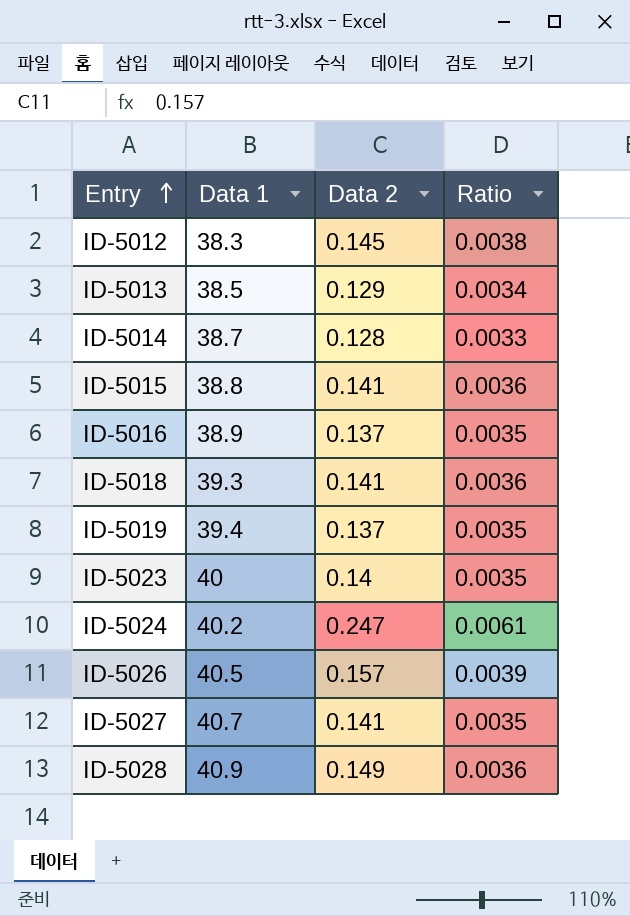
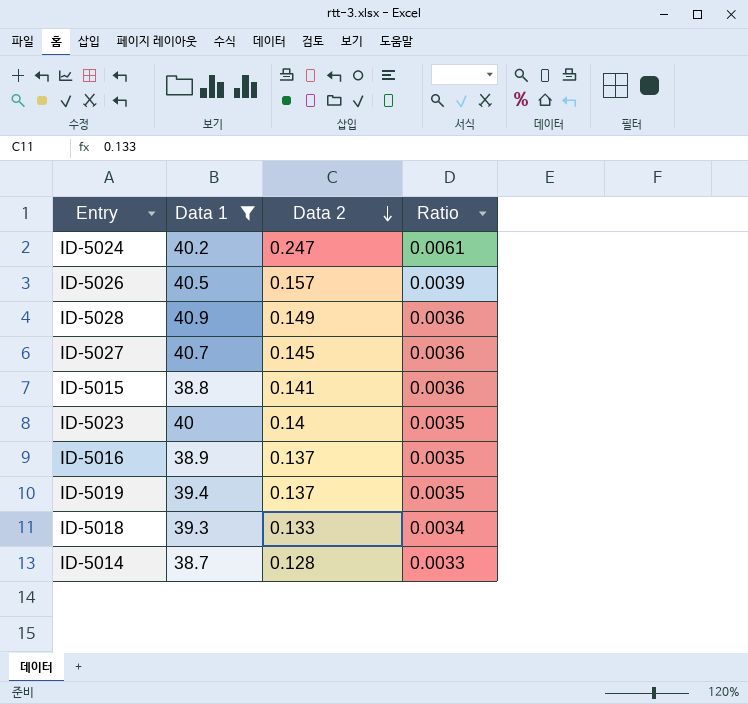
filter: none -> Data 1 >= 38.7
row order: Entry ascending -> Data 2 descending
ID-5027 | Data 2: 0.141 -> 0.145
ID-5027 | Ratio: 0.0035 -> 0.0036
ID-5018 | Data 2: 0.141 -> 0.133
ID-5018 | Ratio: 0.0036 -> 0.0034

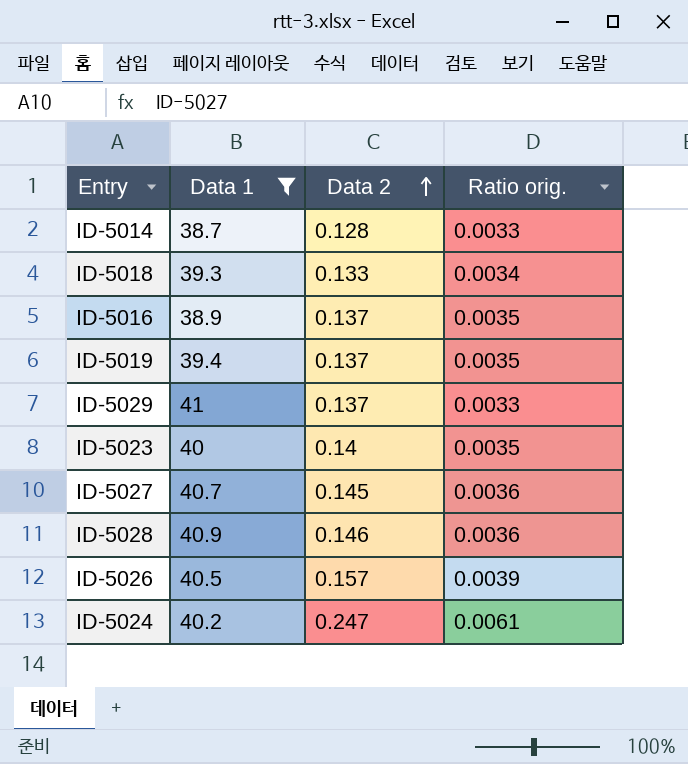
row order: Data 2 descending -> Data 2 ascending
column name: Ratio -> Ratio orig.
row ID-5015: 38.8 | 0.141 | 0.0036 -> none
row ID-5029: none -> 41 | 0.137 | 0.0033
ID-5028 | Data 2: 0.149 -> 0.146

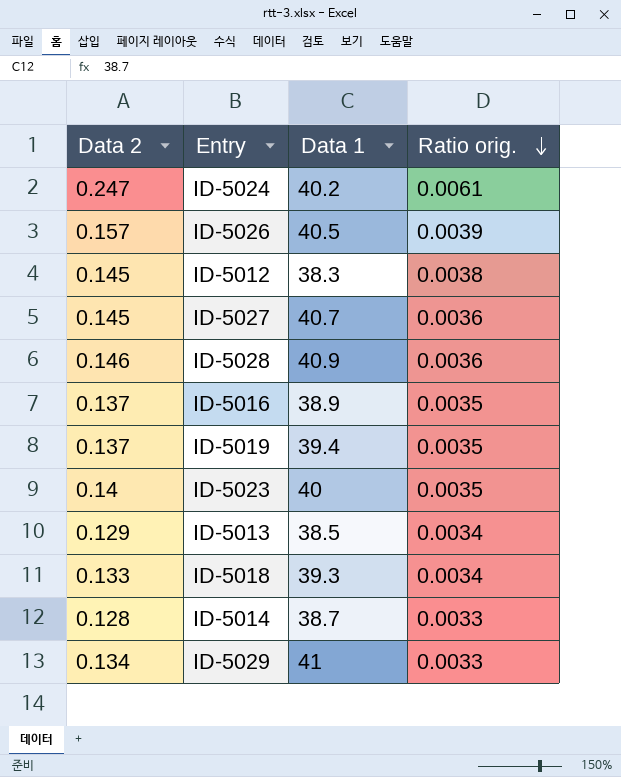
filter: Data 1 >= 38.7 -> none
row order: Data 2 ascending -> Ratio orig. descending
column Data 2 | position: 3 -> 1
ID-5029 | Data 2: 0.137 -> 0.134

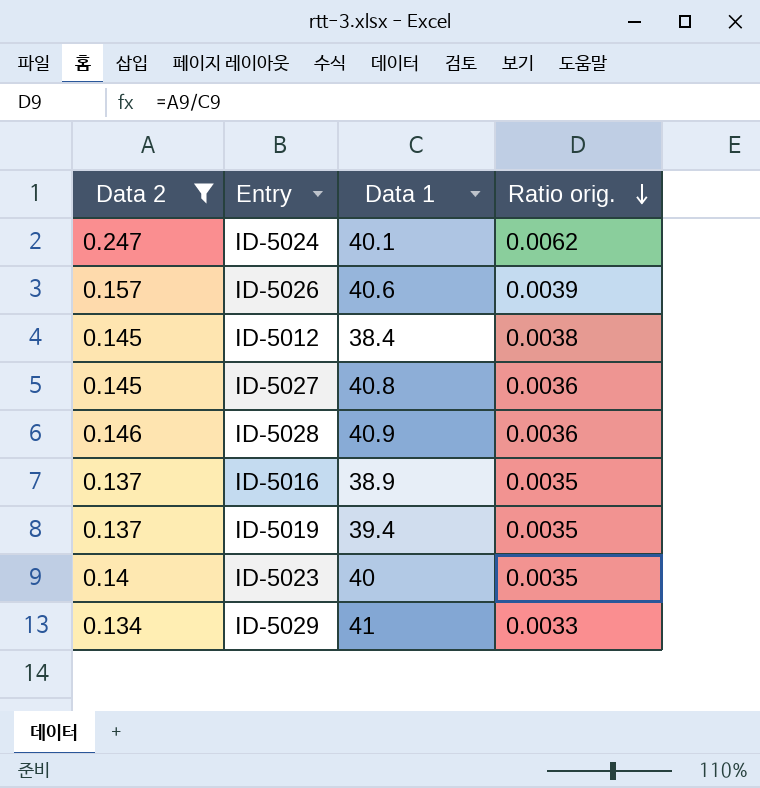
filter: none -> Data 2 >= 0.134
ID-5024 | Data 1: 40.2 -> 40.1
ID-5024 | Ratio orig.: 0.0061 -> 0.0062
ID-5026 | Data 1: 40.5 -> 40.6
ID-5012 | Data 1: 38.3 -> 38.4
ID-5027 | Data 1: 40.7 -> 40.8

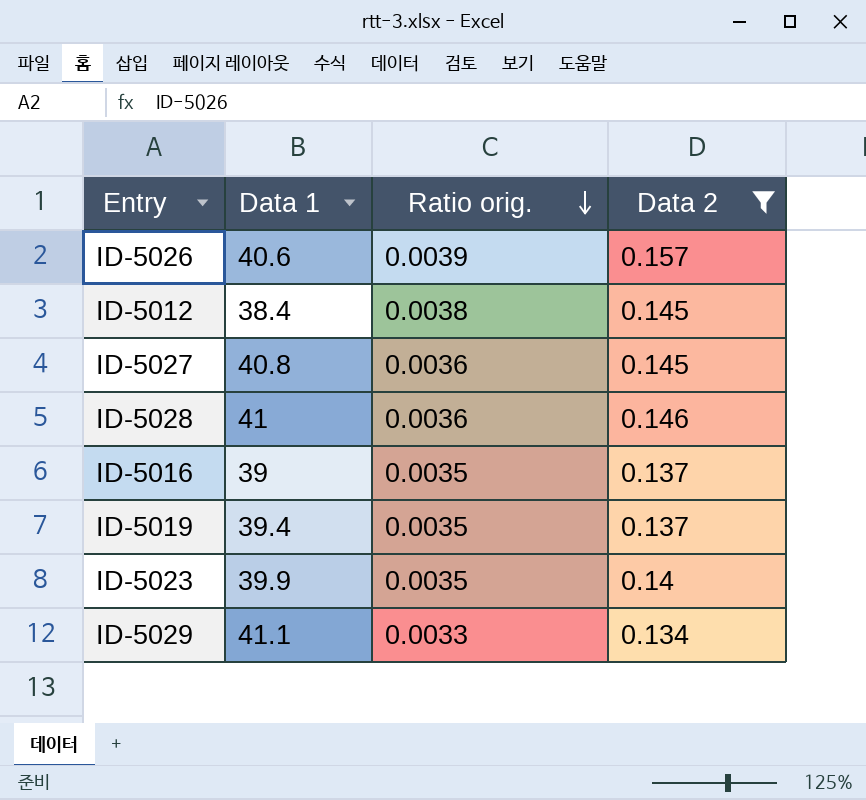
column Data 2 | position: 1 -> 4
row ID-5024: 0.247 | 40.1 | 0.0062 -> none
ID-5028 | Data 1: 40.9 -> 41
ID-5016 | Data 1: 38.9 -> 39
ID-5023 | Data 1: 40 -> 39.9
ID-5029 | Data 1: 41 -> 41.1

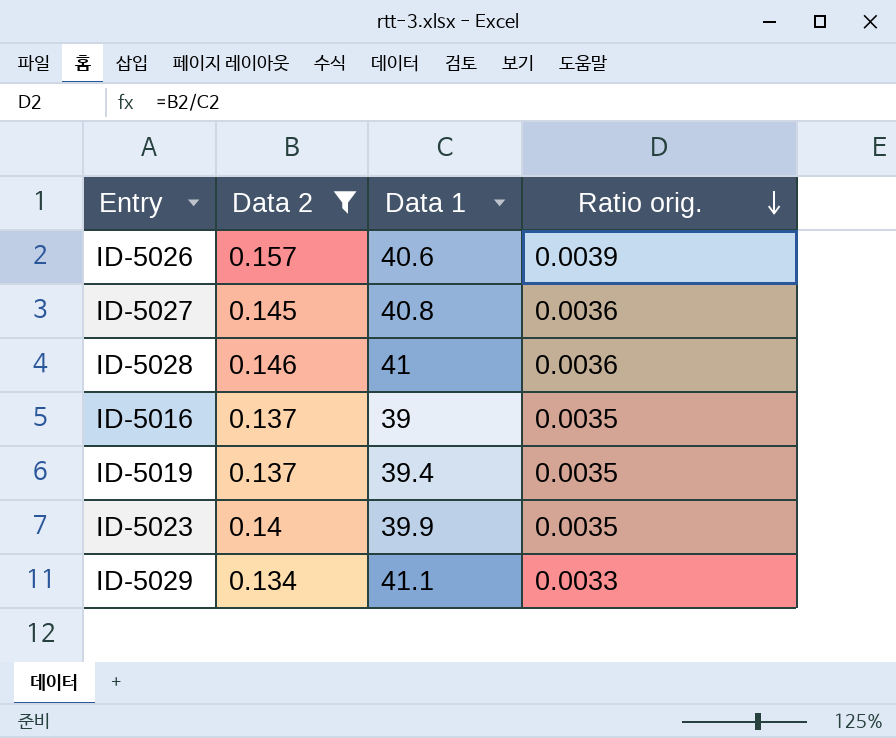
column Data 2 | position: 4 -> 2
row ID-5012: 38.4 | 0.0038 | 0.145 -> none

